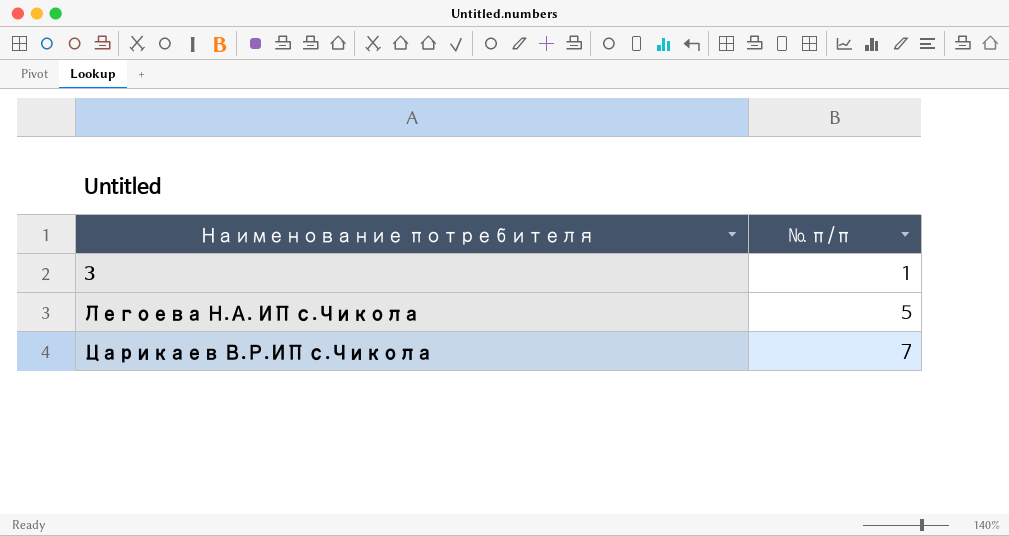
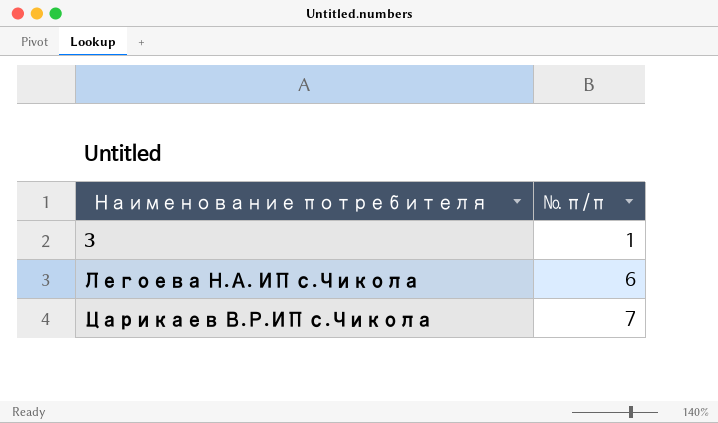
Легоева Н.А. ИП с.Чикола | № п/п: 5 -> 6

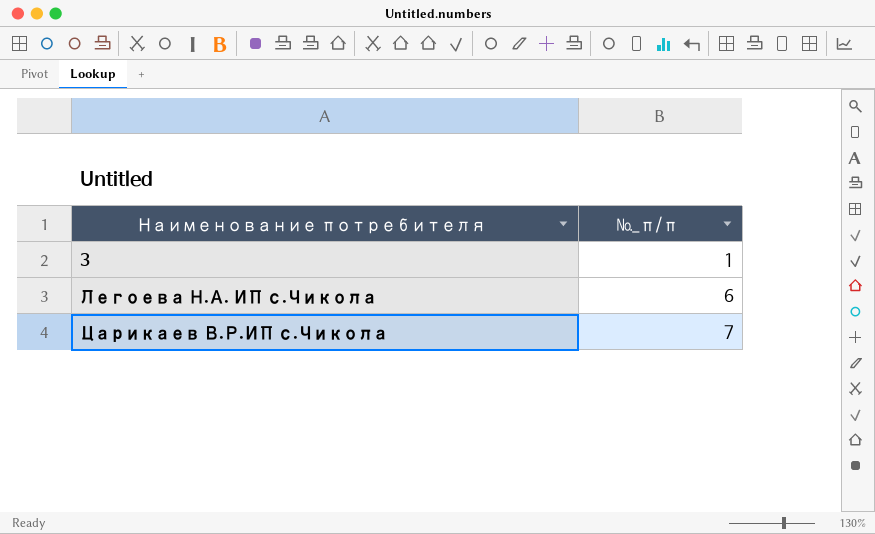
column name: № п/п -> №_п/п

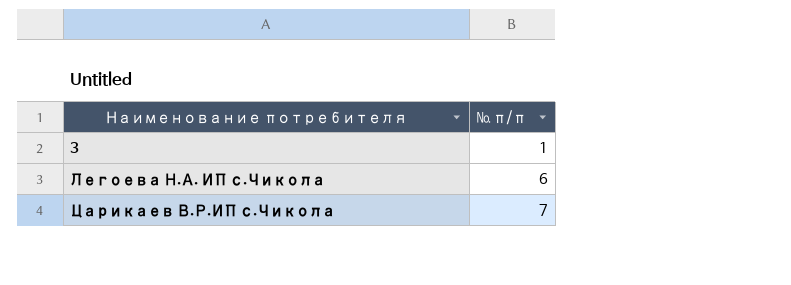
column name: №_п/п -> № п/п

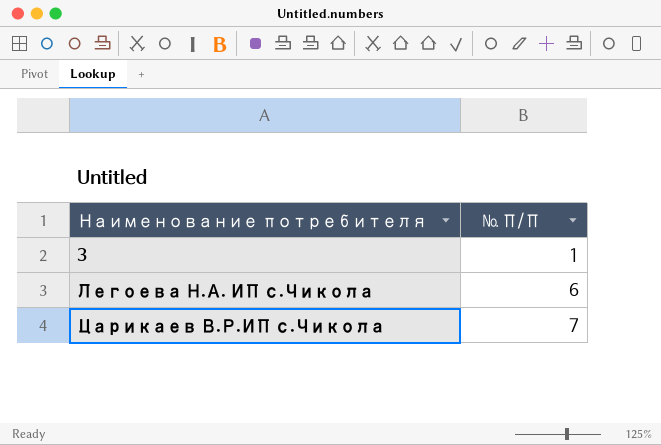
column name: № п/п -> № П/П

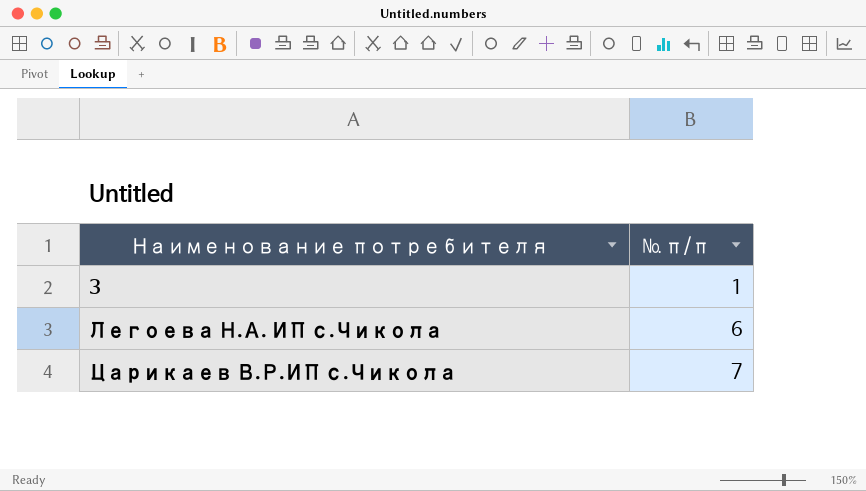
column name: № П/П -> № п/п

